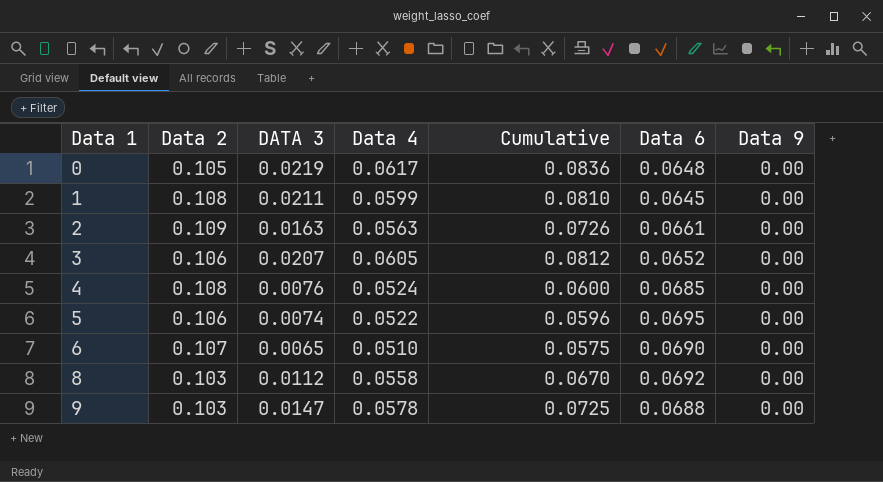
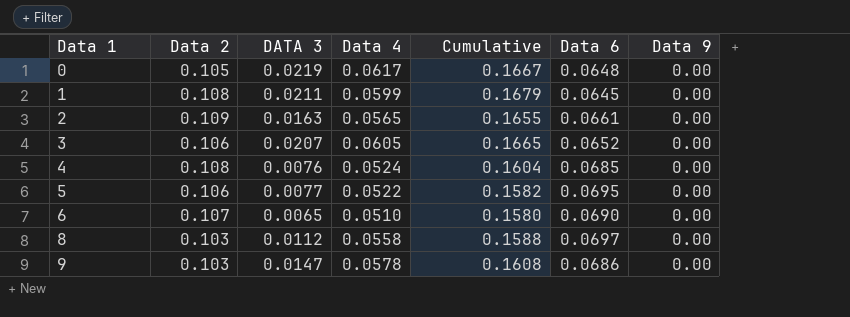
column Cumulative | formula: [DATA 3] + [Data 4] -> [Data 2] + [Data 4]
2 | Data 4: 0.0563 -> 0.0565
5 | DATA 3: 0.0074 -> 0.0077
8 | Data 6: 0.0692 -> 0.0697
9 | Data 6: 0.0688 -> 0.0686

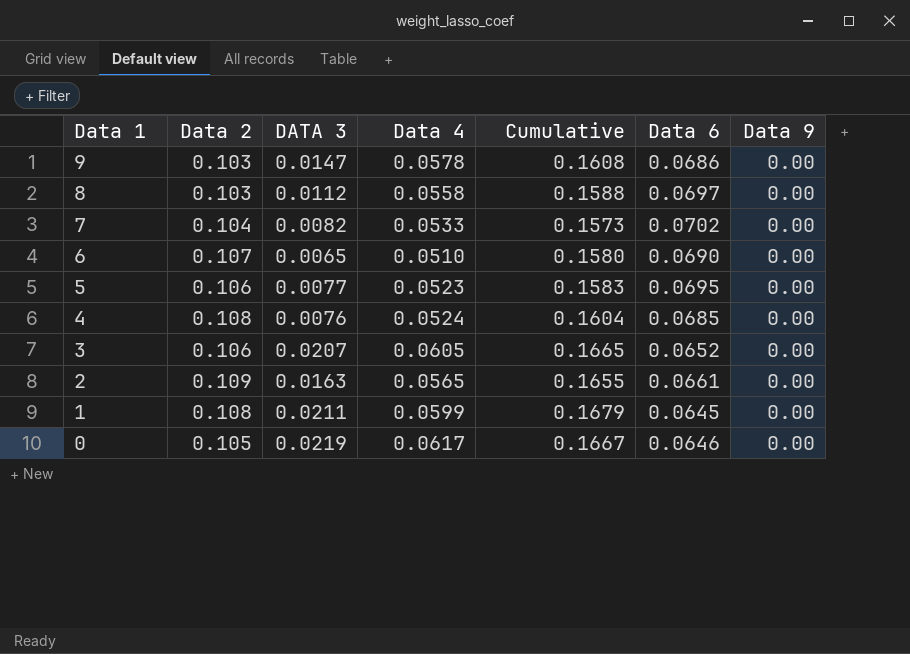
row order: Data 1 ascending -> Data 1 descending
row 7: none -> 0.104 | 0.0082 | 0.0533 | 0.1573 | 0.0702 | 0.00
5 | Data 4: 0.0522 -> 0.0523
5 | Cumulative: 0.1582 -> 0.1583
0 | Data 6: 0.0648 -> 0.0646

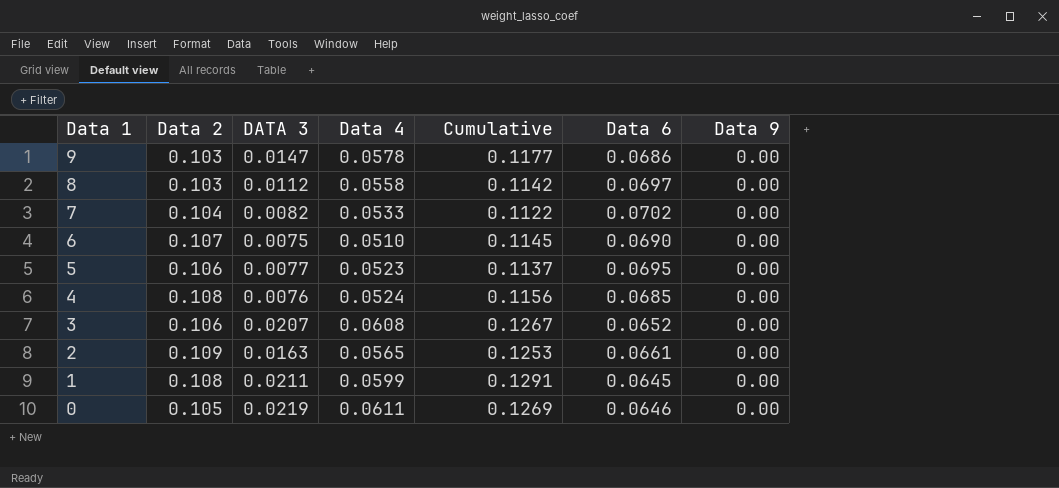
column Cumulative | formula: [Data 2] + [Data 4] -> [Data 2] + [DATA 3]
6 | DATA 3: 0.0065 -> 0.0075
3 | Data 4: 0.0605 -> 0.0608
0 | Data 4: 0.0617 -> 0.0611

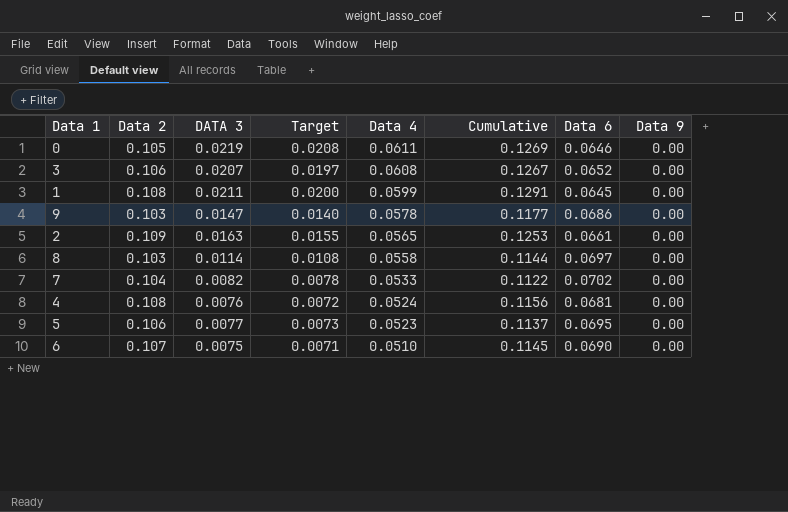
row order: Data 1 descending -> Data 4 descending
column Target | formula: none -> [DATA 3] * 0.95
8 | DATA 3: 0.0112 -> 0.0114
8 | Cumulative: 0.1142 -> 0.1144
4 | Data 6: 0.0685 -> 0.0681

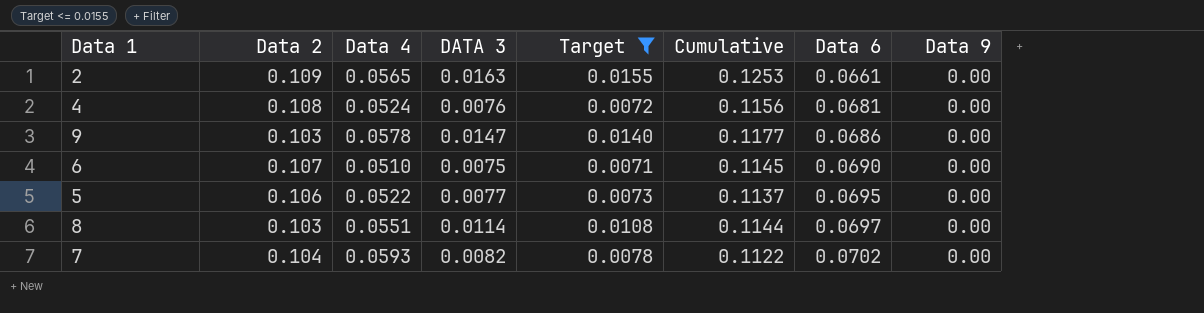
filter: none -> Target <= 0.0155
row order: Data 4 descending -> Data 6 ascending
column Data 4 | position: 5 -> 3
5 | Data 4: 0.0523 -> 0.0522
8 | Data 4: 0.0558 -> 0.0551
7 | Data 4: 0.0533 -> 0.0593

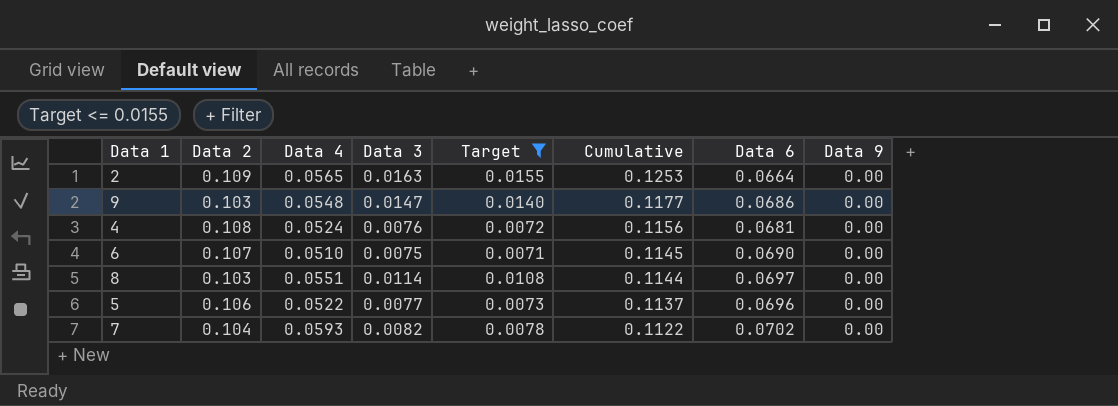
row order: Data 6 ascending -> Cumulative descending
column name: DATA 3 -> Data 3
2 | Data 6: 0.0661 -> 0.0664
9 | Data 4: 0.0578 -> 0.0548
5 | Data 6: 0.0695 -> 0.0696

